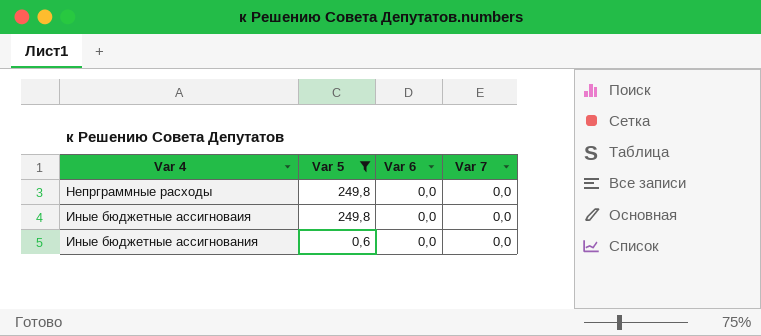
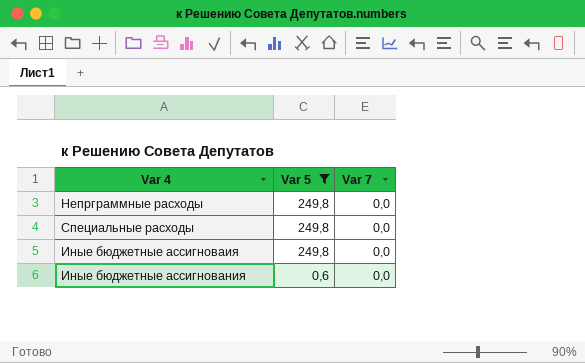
column Var 6 | position: 3 -> none
row Специальные расходы: none -> 249,8 | 0,0

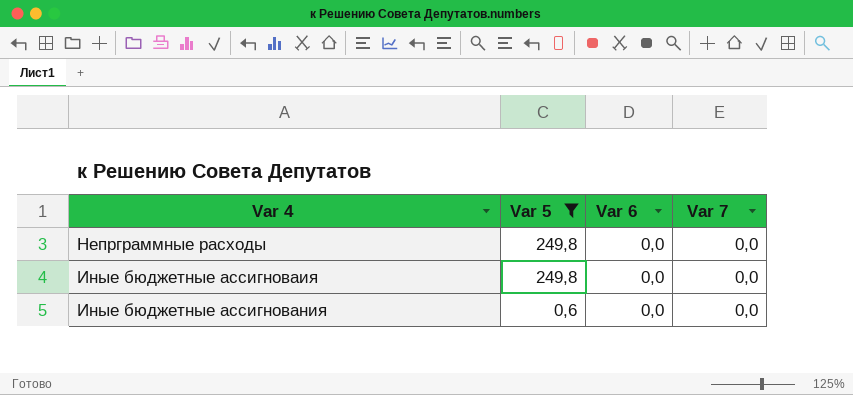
column Var 6 | position: none -> 3
row Специальные расходы: 249,8 | 0,0 -> none

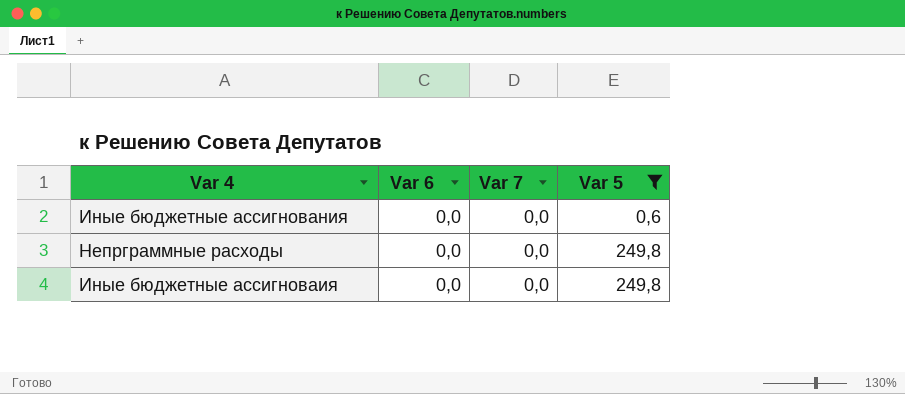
row order: Var 5 descending -> Var 5 ascending
column Var 5 | position: 2 -> 4

